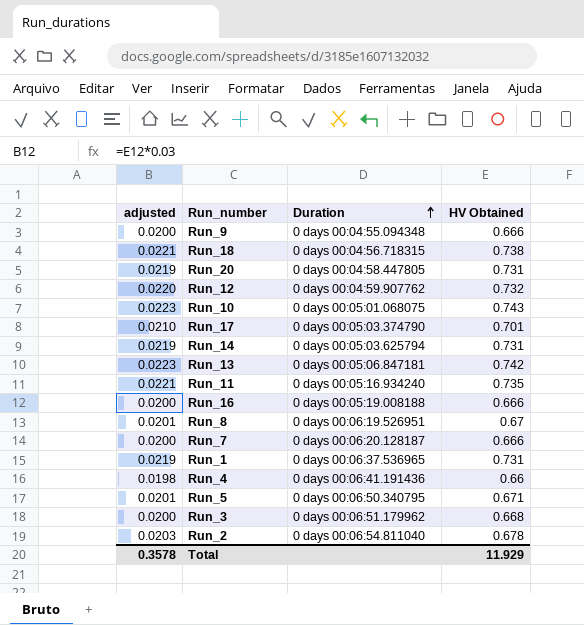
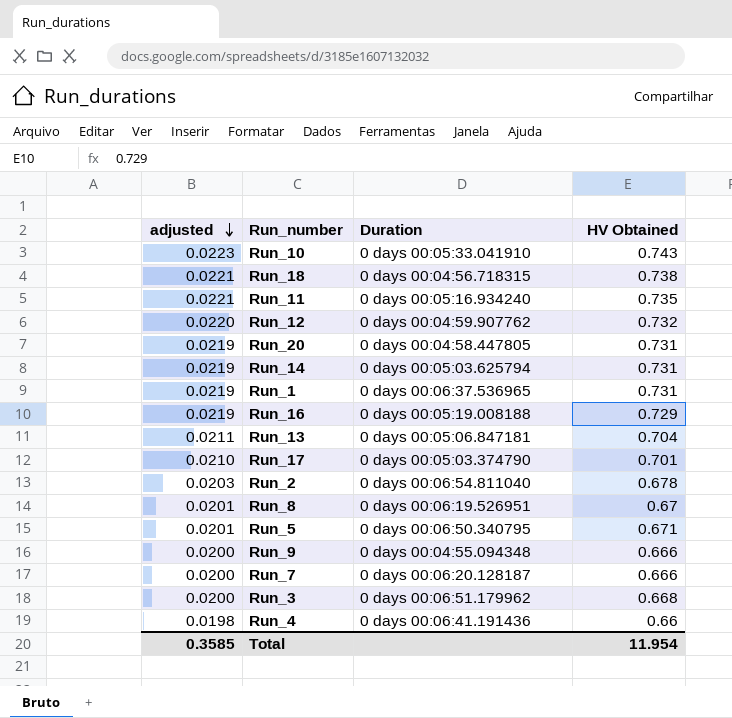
row order: Duration ascending -> adjusted descending
Run_10 | Duration: 0 days 00:05:01.068075 -> 0 days 00:05:33.041910
Run_16 | adjusted: 0.0200 -> 0.0219
Run_16 | HV Obtained: 0.666 -> 0.729
Run_13 | adjusted: 0.0223 -> 0.0211
Run_13 | HV Obtained: 0.742 -> 0.704
Total | adjusted: 0.3578 -> 0.3585
Total | HV Obtained: 11.929 -> 11.954

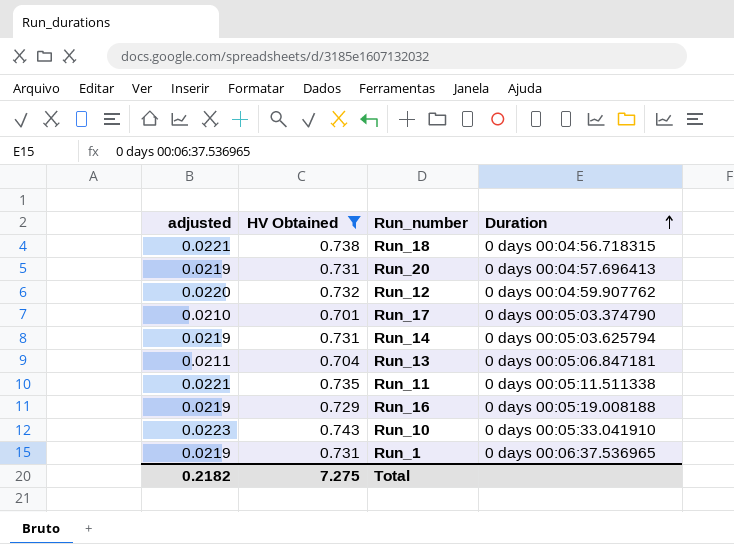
filter: none -> HV Obtained >= 0.701
row order: adjusted descending -> Duration ascending
column HV Obtained | position: 4 -> 2
Run_20 | Duration: 0 days 00:04:58.447805 -> 0 days 00:04:57.696413
Run_11 | Duration: 0 days 00:05:16.934240 -> 0 days 00:05:11.511338
Total | adjusted: 0.3585 -> 0.2182
Total | HV Obtained: 11.954 -> 7.275

